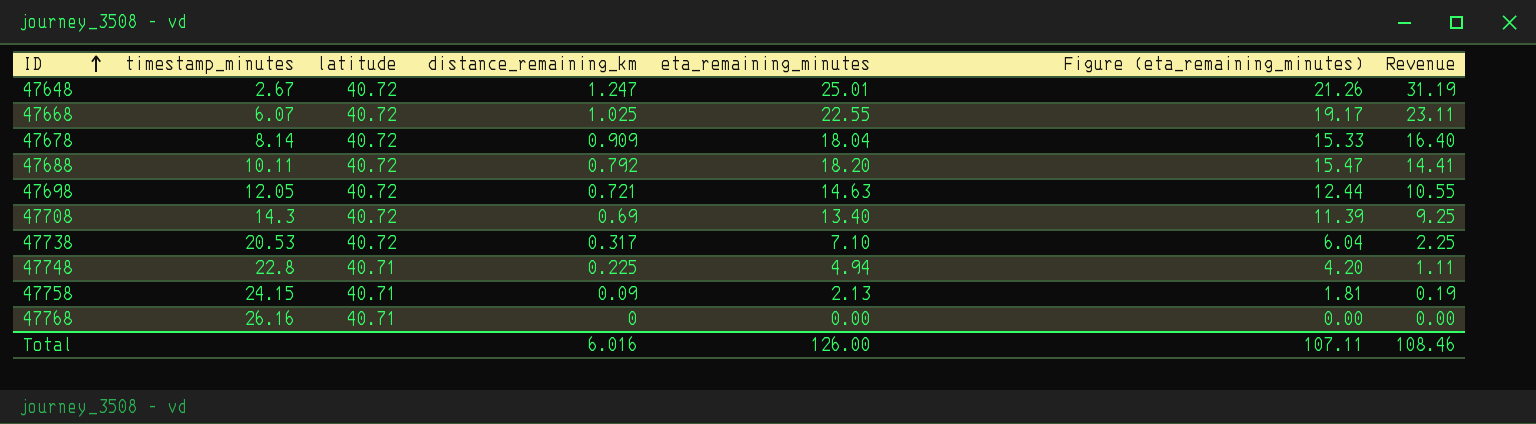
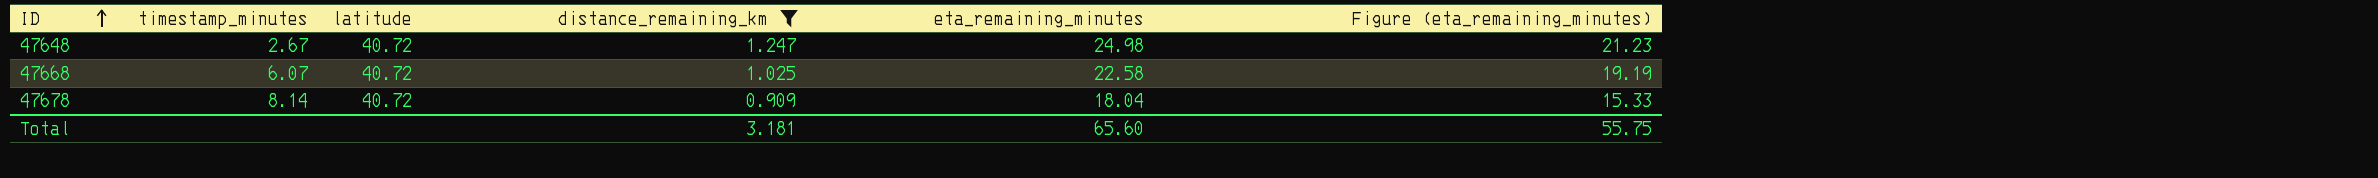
filter: none -> distance_remaining_km >= 0.909
column Revenue | formula: [distance_remaining_km] * [eta_remaining_minutes] -> none
47648 | eta_remaining_minutes: 25.01 -> 24.98
47648 | Figure (eta_remaining_minutes): 21.26 -> 21.23
47668 | eta_remaining_minutes: 22.55 -> 22.58
47668 | Figure (eta_remaining_minutes): 19.17 -> 19.19
Total | distance_remaining_km: 6.016 -> 3.181
Total | eta_remaining_minutes: 126.00 -> 65.60
Total | Figure (eta_remaining_minutes): 107.11 -> 55.75

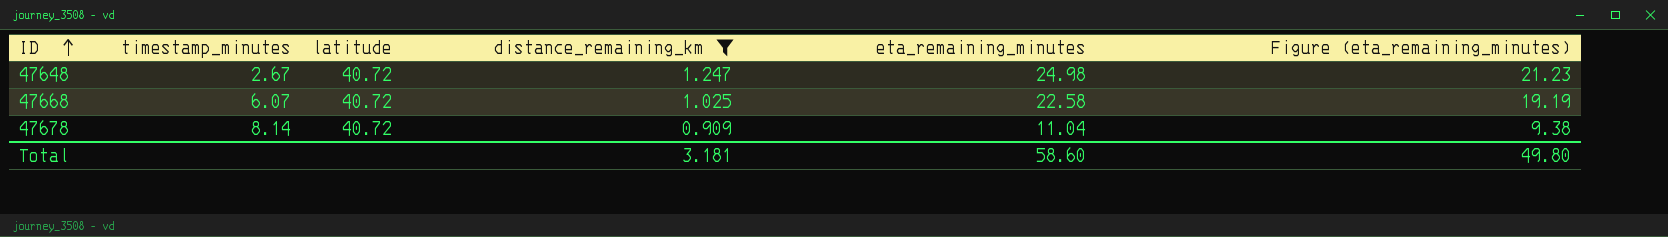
47678 | eta_remaining_minutes: 18.04 -> 11.04
47678 | Figure (eta_remaining_minutes): 15.33 -> 9.38
Total | eta_remaining_minutes: 65.60 -> 58.60
Total | Figure (eta_remaining_minutes): 55.75 -> 49.80

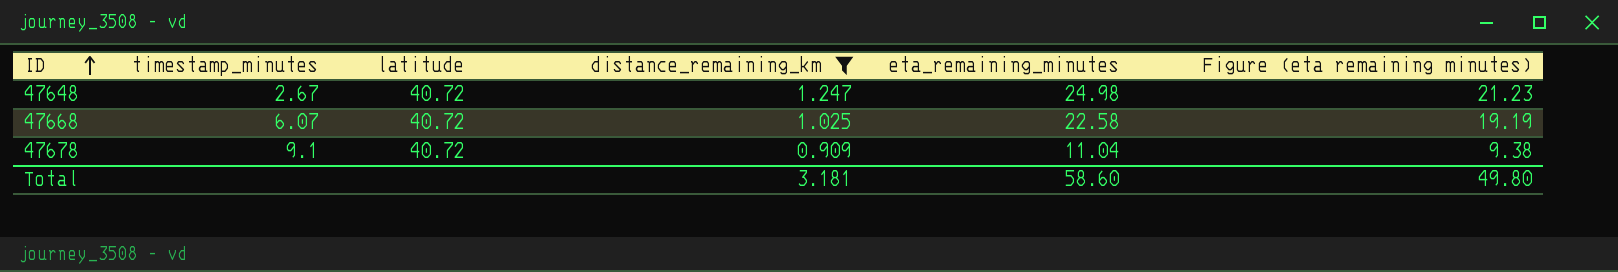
column name: Figure (eta_remaining_minutes) -> Figure (eta remaining minutes)
47678 | timestamp_minutes: 8.14 -> 9.1

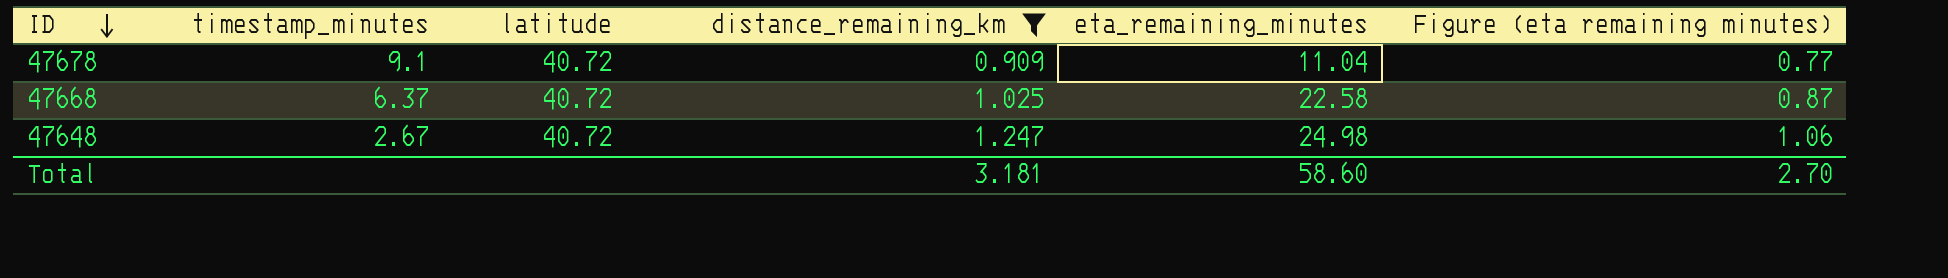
row order: ID ascending -> ID descending
column Figure (eta remaining minutes) | formula: [eta_remaining_minutes] * 0.85 -> [distance_remaining_km] * 0.85
47668 | timestamp_minutes: 6.07 -> 6.37
Total | Figure (eta remaining minutes): 49.80 -> 2.70

